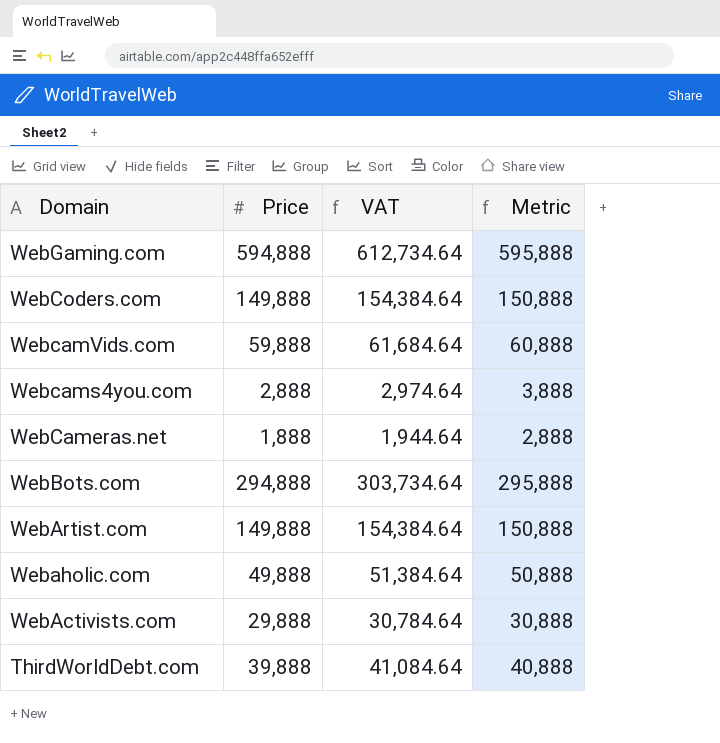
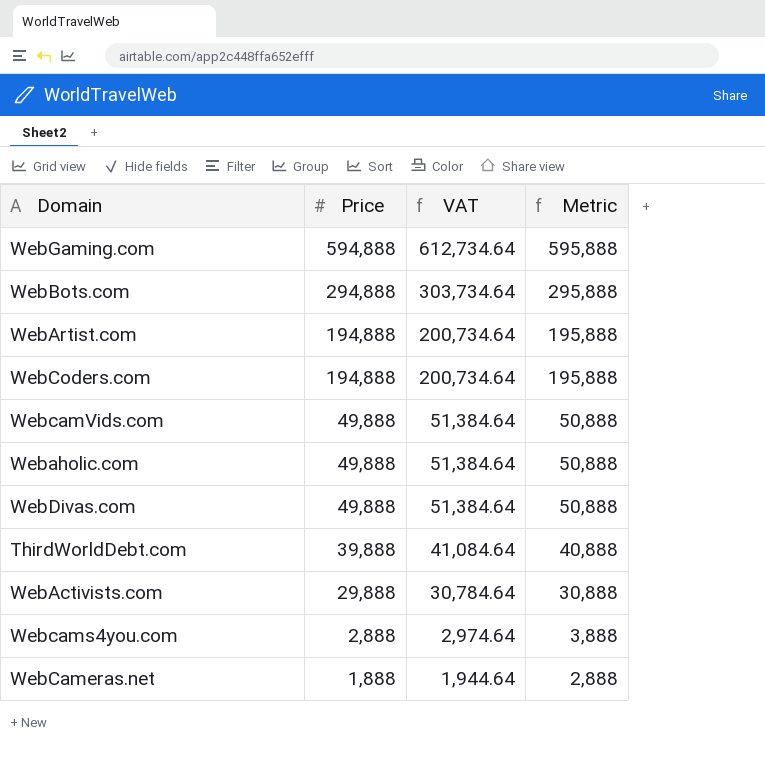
row order: Domain descending -> Price descending
WebArtist.com | Price: 149,888 -> 194,888
WebArtist.com | VAT: 154,384.64 -> 200,734.64
WebArtist.com | Metric: 150,888 -> 195,888
WebCoders.com | Price: 149,888 -> 194,888
WebCoders.com | VAT: 154,384.64 -> 200,734.64
WebCoders.com | Metric: 150,888 -> 195,888
WebcamVids.com | Price: 59,888 -> 49,888
WebcamVids.com | VAT: 61,684.64 -> 51,384.64
WebcamVids.com | Metric: 60,888 -> 50,888
row WebDivas.com: none -> 49,888 | 51,384.64 | 50,888

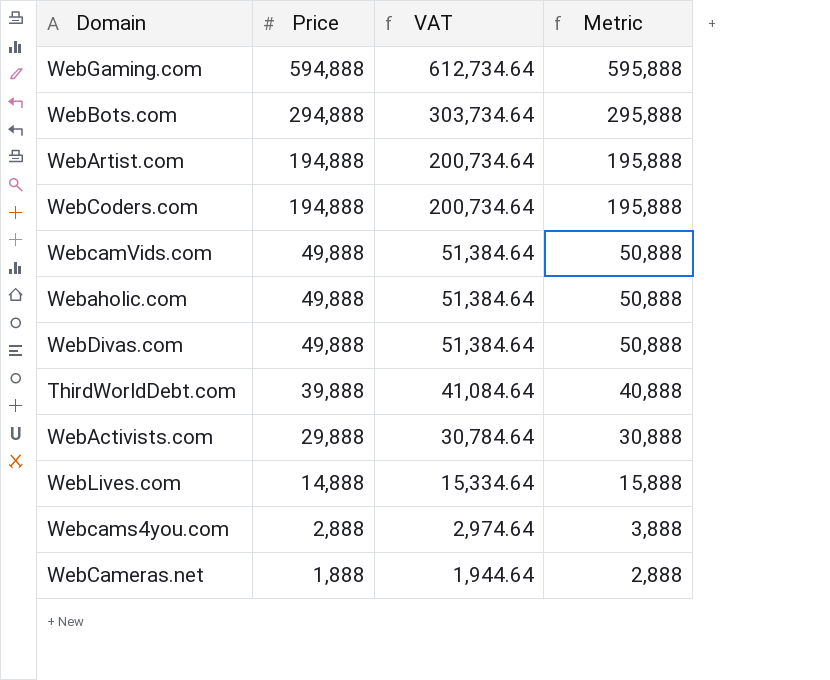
row WebLives.com: none -> 14,888 | 15,334.64 | 15,888

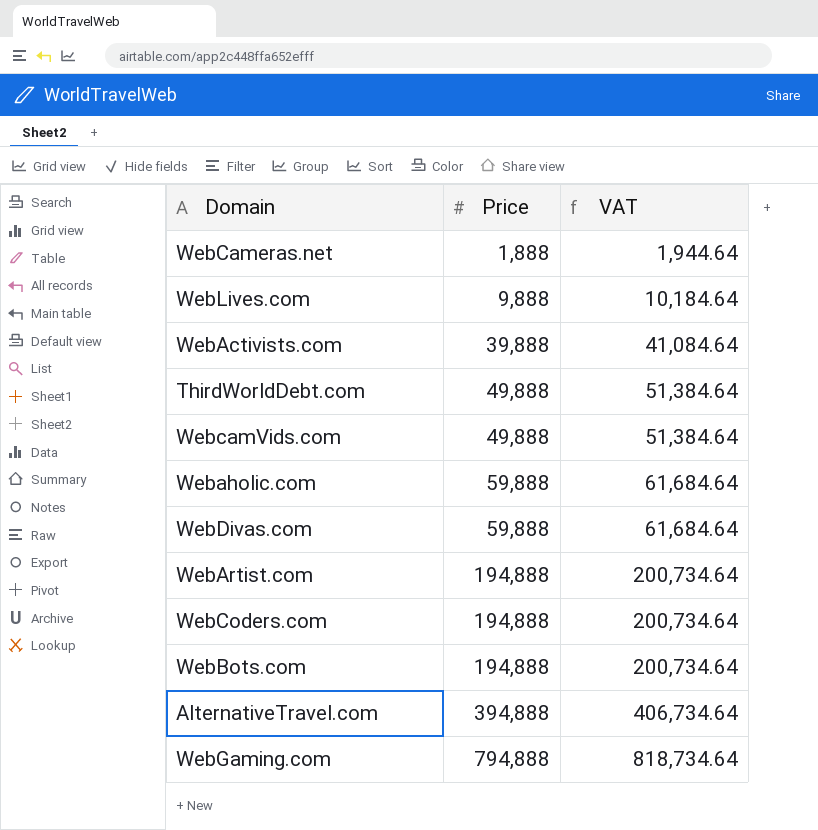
row order: Price descending -> Price ascending
column Metric | formula: [Price] + 1000 -> none
row Webcams4you.com: 2,888 | 2,974.64 | 3,888 -> none
WebLives.com | Price: 14,888 -> 9,888
WebLives.com | VAT: 15,334.64 -> 10,184.64
WebActivists.com | Price: 29,888 -> 39,888
WebActivists.com | VAT: 30,784.64 -> 41,084.64
ThirdWorldDebt.com | Price: 39,888 -> 49,888
ThirdWorldDebt.com | VAT: 41,084.64 -> 51,384.64
Webaholic.com | Price: 49,888 -> 59,888
Webaholic.com | VAT: 51,384.64 -> 61,684.64
WebDivas.com | Price: 49,888 -> 59,888
WebDivas.com | VAT: 51,384.64 -> 61,684.64
WebBots.com | Price: 294,888 -> 194,888
WebBots.com | VAT: 303,734.64 -> 200,734.64
row AlternativeTravel.com: none -> 394,888 | 406,734.64
WebGaming.com | Price: 594,888 -> 794,888
WebGaming.com | VAT: 612,734.64 -> 818,734.64

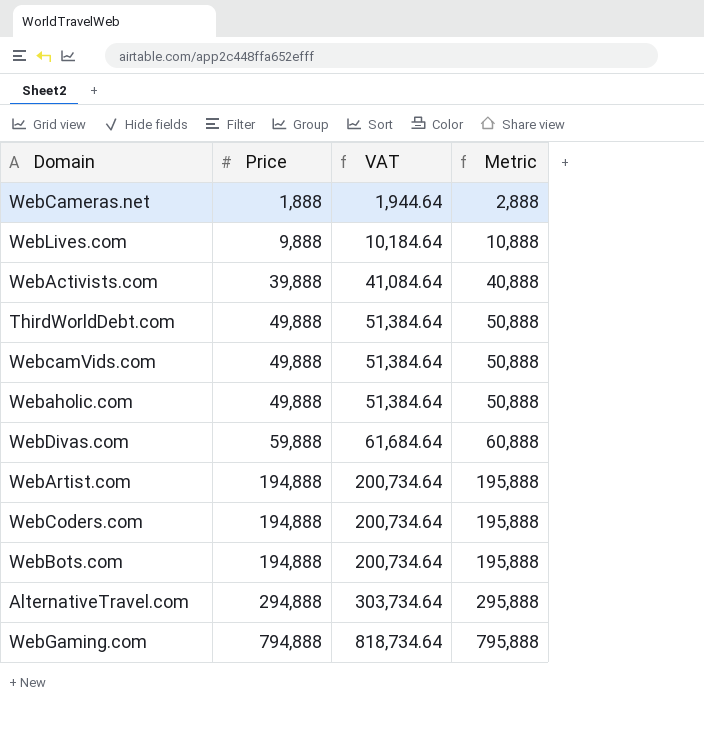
column Metric | formula: none -> [Price] + 1000
Webaholic.com | Price: 59,888 -> 49,888
Webaholic.com | VAT: 61,684.64 -> 51,384.64
AlternativeTravel.com | Price: 394,888 -> 294,888
AlternativeTravel.com | VAT: 406,734.64 -> 303,734.64

